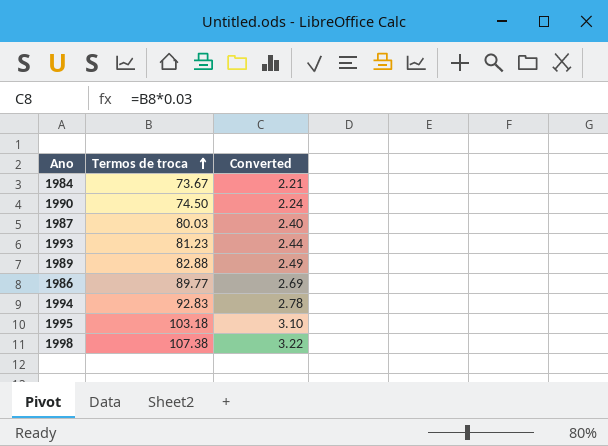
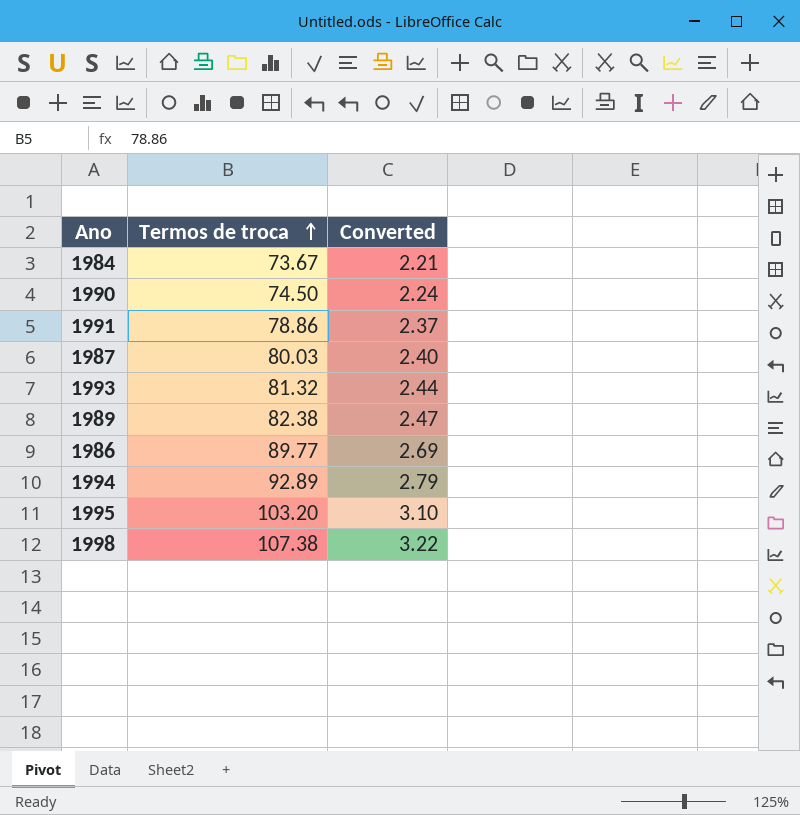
row 1991: none -> 78.86 | 2.37
1993 | Termos de troca: 81.23 -> 81.32
1989 | Termos de troca: 82.88 -> 82.38
1989 | Converted: 2.49 -> 2.47
1994 | Termos de troca: 92.83 -> 92.89
1994 | Converted: 2.78 -> 2.79
1995 | Termos de troca: 103.18 -> 103.20

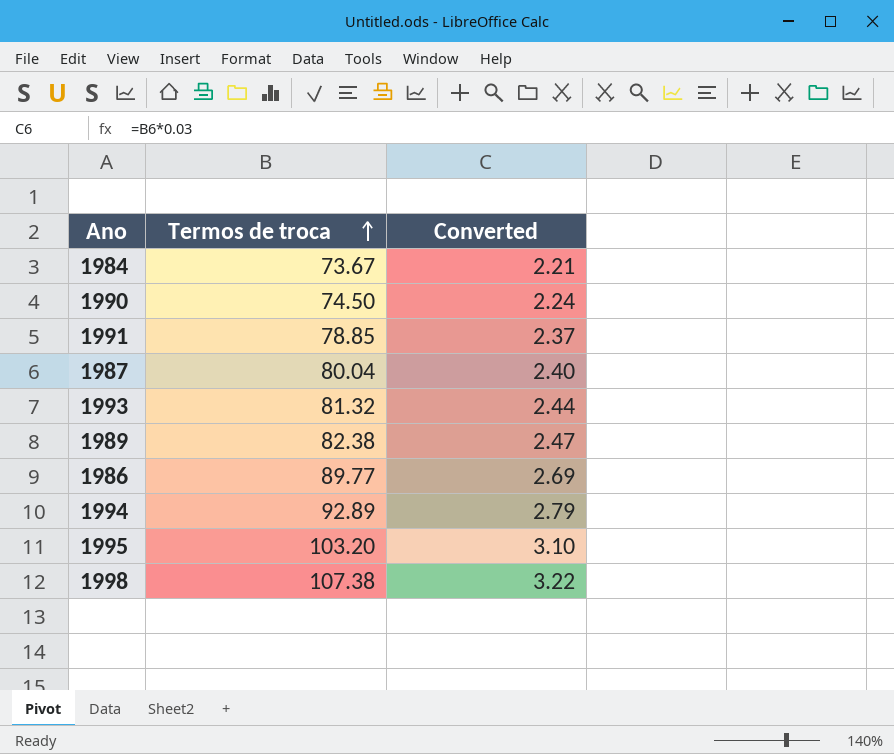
1991 | Termos de troca: 78.86 -> 78.85
1987 | Termos de troca: 80.03 -> 80.04

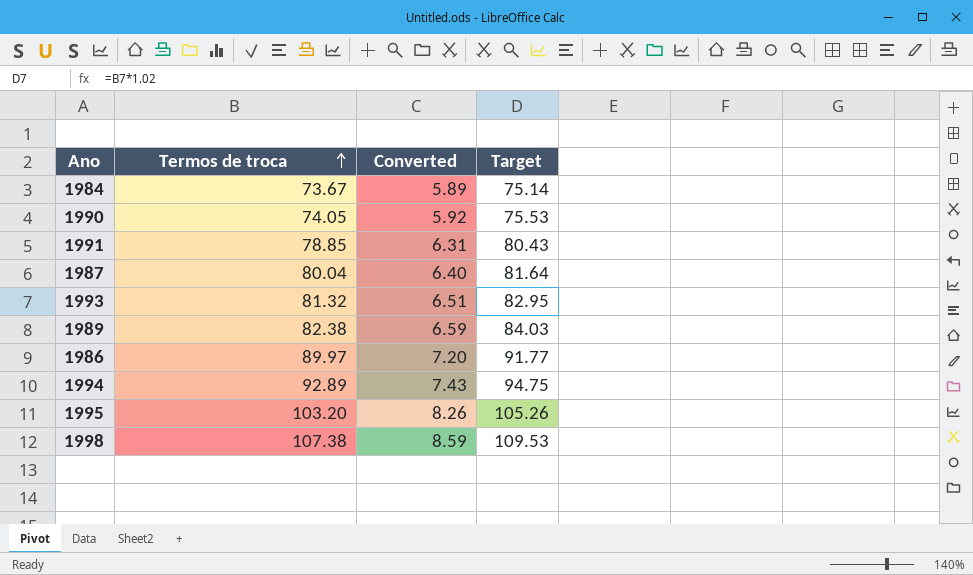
column Converted | formula: [Termos de troca] * 0.03 -> [Termos de troca] * 0.08
column Target | formula: none -> [Termos de troca] * 1.02
1990 | Termos de troca: 74.50 -> 74.05
1986 | Termos de troca: 89.77 -> 89.97

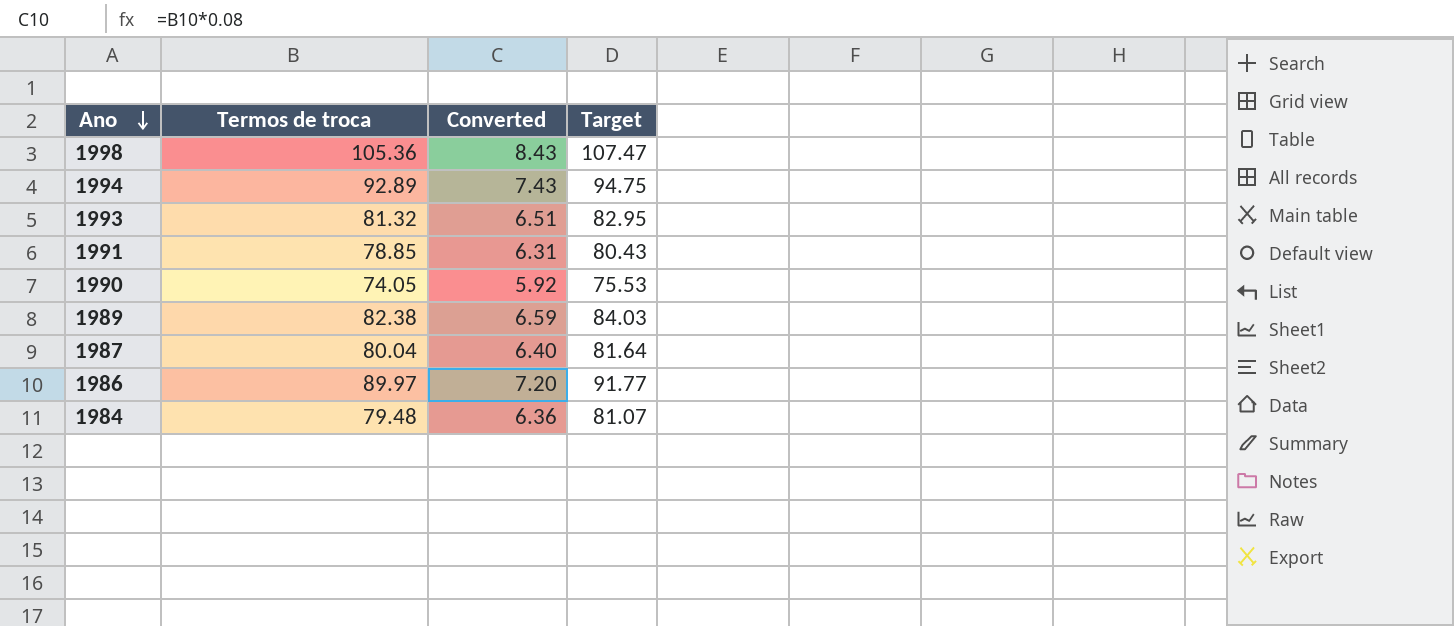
row order: Termos de troca ascending -> Ano descending
row 1995: 103.20 | 8.26 | 105.26 -> none
1998 | Termos de troca: 107.38 -> 105.36
1998 | Converted: 8.59 -> 8.43
1998 | Target: 109.53 -> 107.47
1984 | Termos de troca: 73.67 -> 79.48
1984 | Converted: 5.89 -> 6.36
1984 | Target: 75.14 -> 81.07

